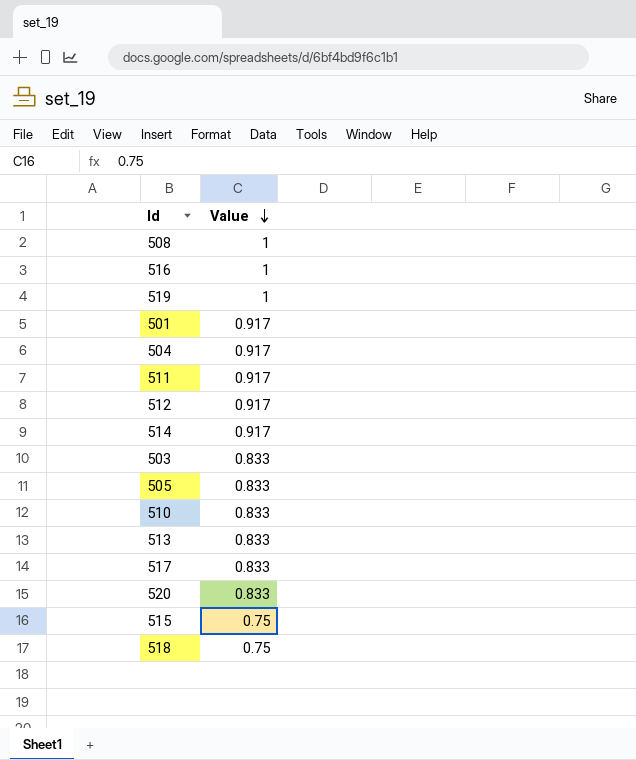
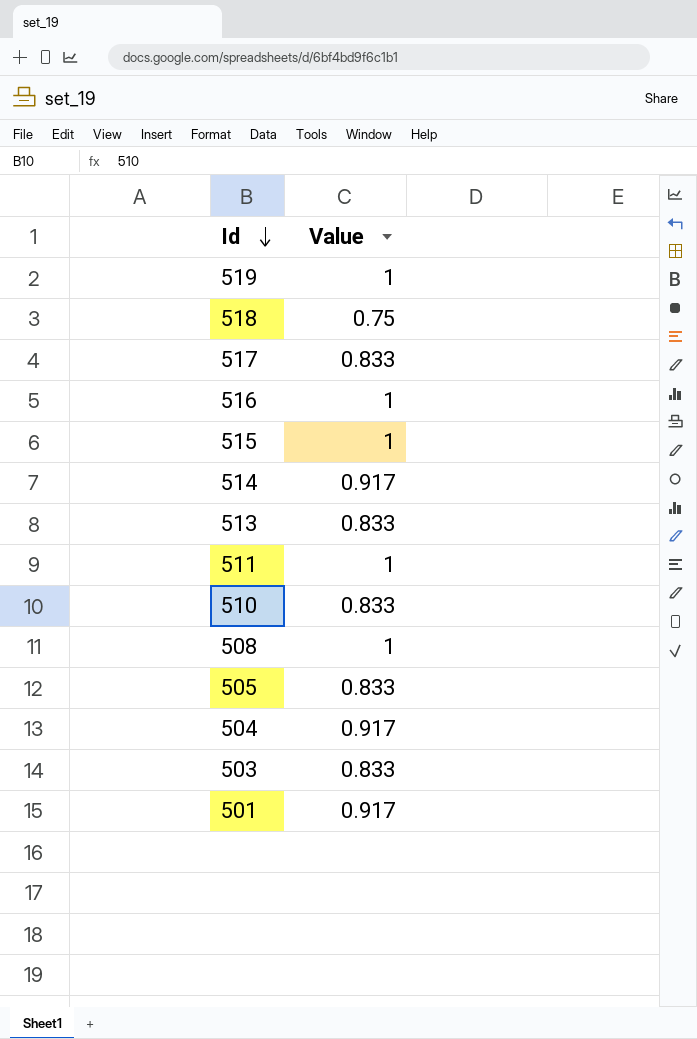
row order: Value descending -> Id descending
row 512: 0.917 -> none
row 520: 0.833 -> none
515 | Value: 0.75 -> 1
511 | Value: 0.917 -> 1

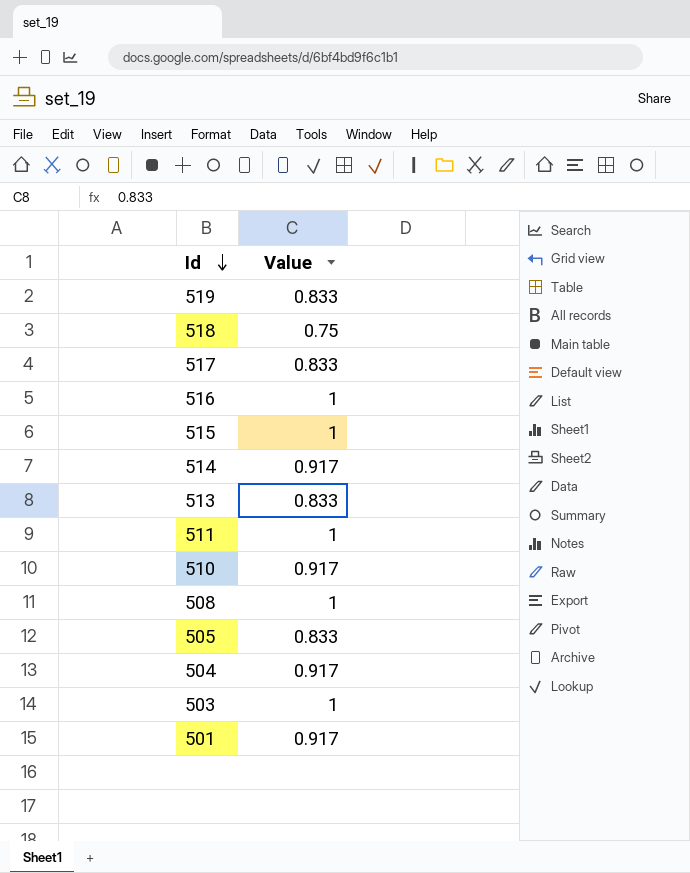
519 | Value: 1 -> 0.833
510 | Value: 0.833 -> 0.917
503 | Value: 0.833 -> 1

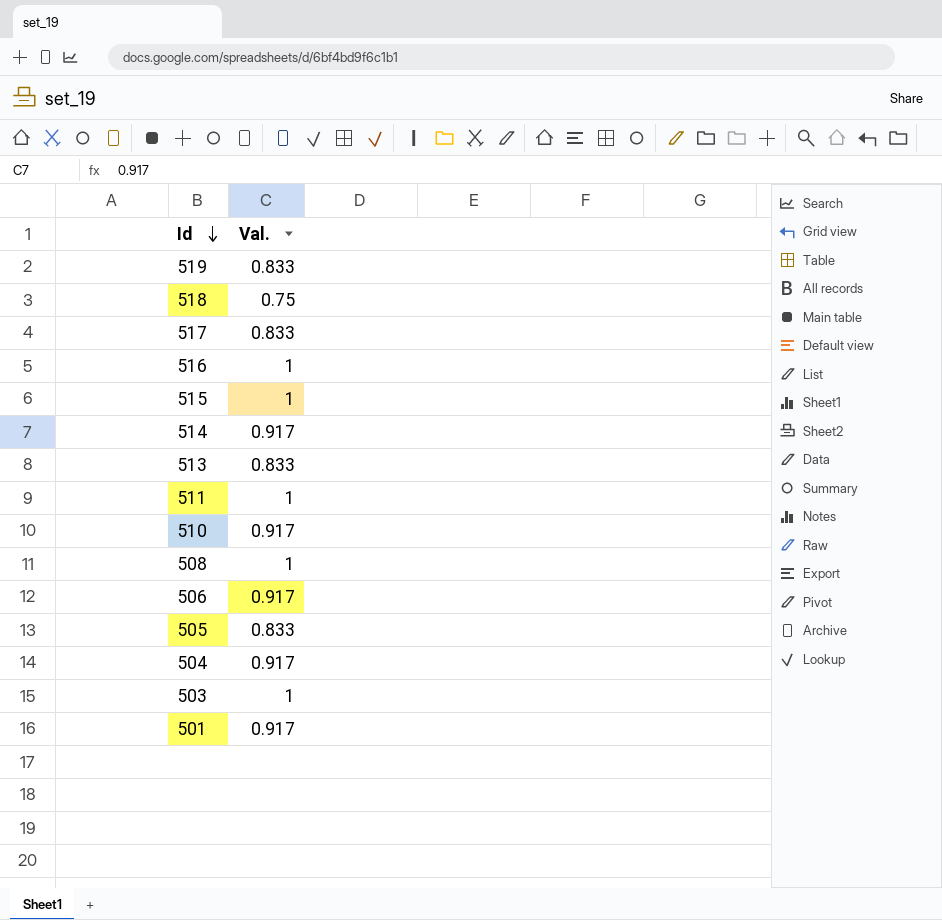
column name: Value -> Val.
row 506: none -> 0.917

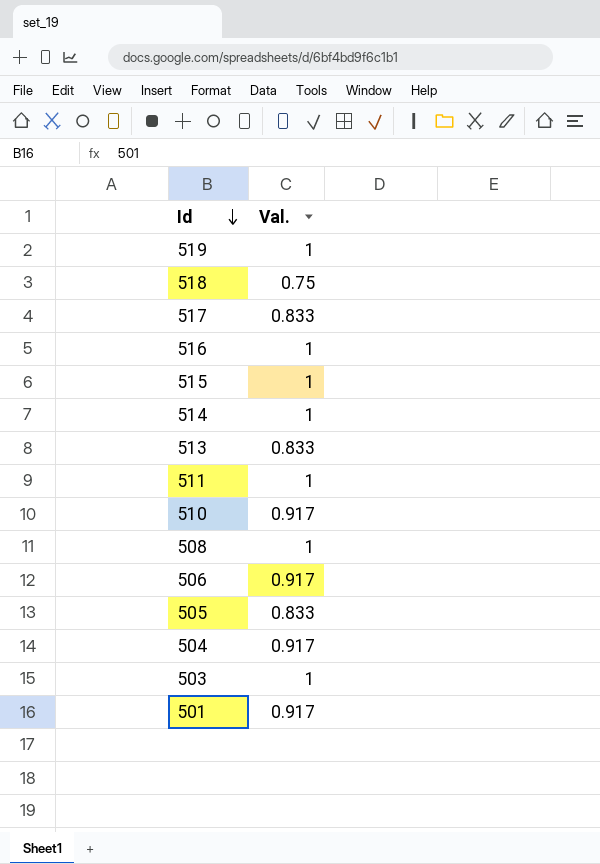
519 | Val.: 0.833 -> 1
514 | Val.: 0.917 -> 1

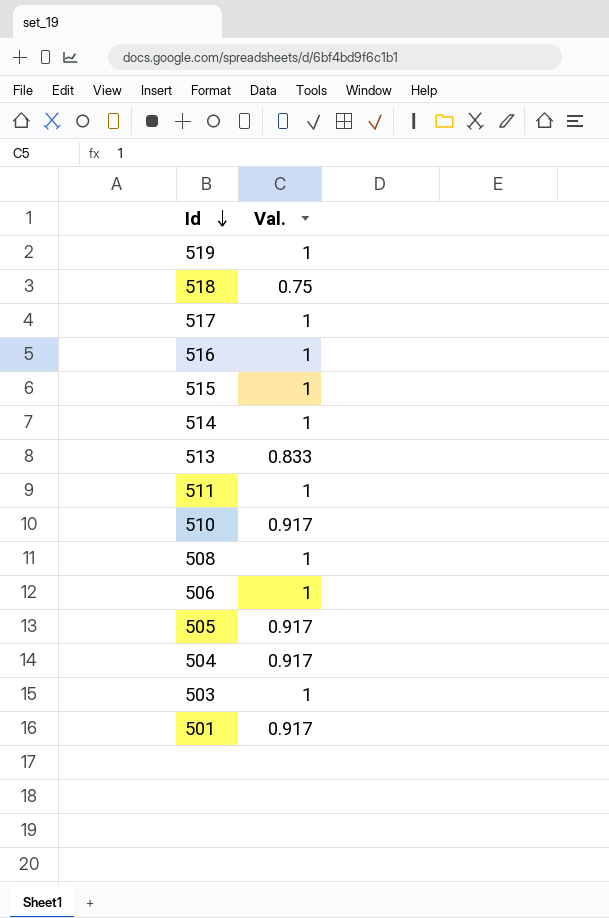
517 | Val.: 0.833 -> 1
506 | Val.: 0.917 -> 1
505 | Val.: 0.833 -> 0.917

